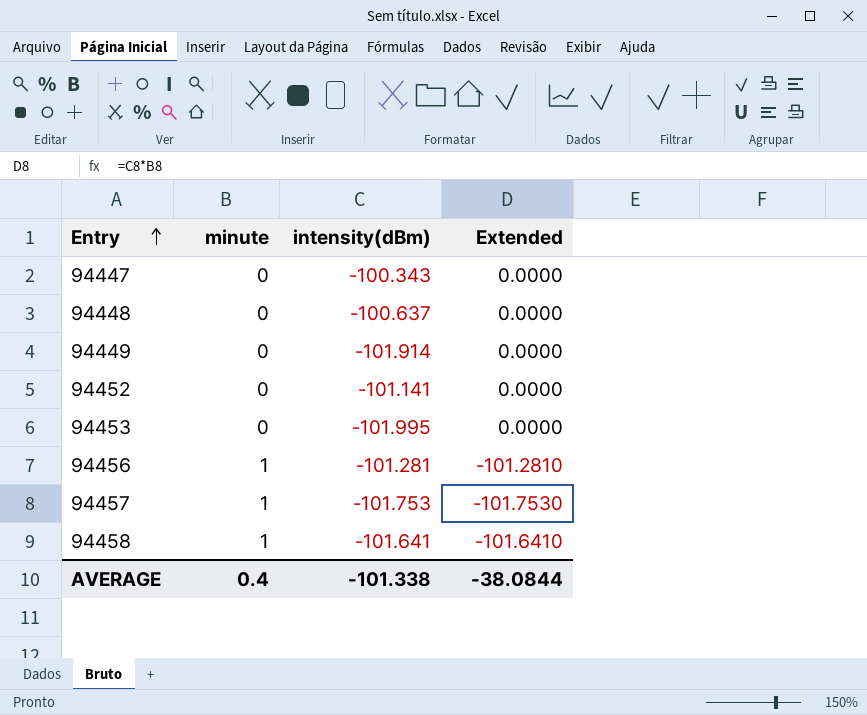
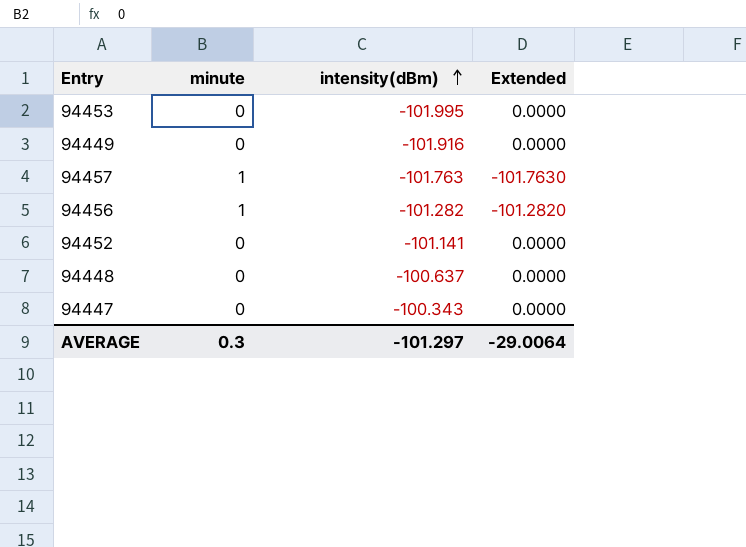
row order: Entry ascending -> intensity(dBm) ascending
row 94458: 1 | -101.641 | -101.6410 -> none
94449 | intensity(dBm): -101.914 -> -101.916
94457 | intensity(dBm): -101.753 -> -101.763
94457 | Extended: -101.7530 -> -101.7630
94456 | intensity(dBm): -101.281 -> -101.282
94456 | Extended: -101.2810 -> -101.2820
AVERAGE | minute: 0.4 -> 0.3
AVERAGE | intensity(dBm): -101.338 -> -101.297
AVERAGE | Extended: -38.0844 -> -29.0064

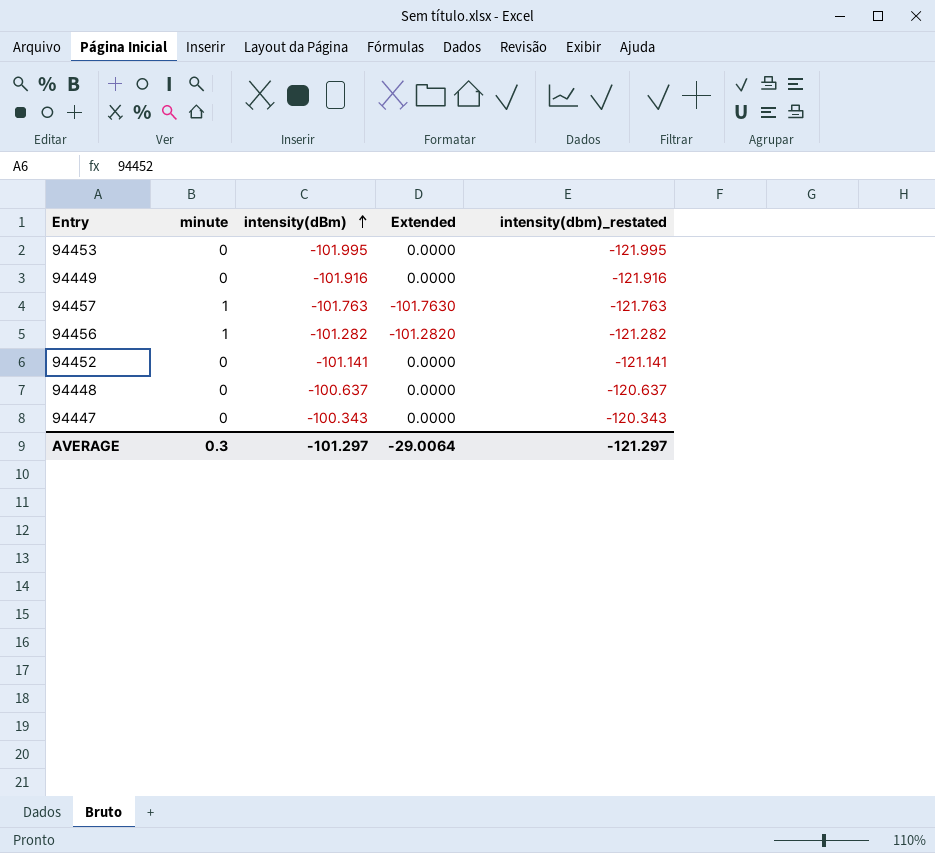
column intensity(dbm)_restated | formula: none -> [intensity(dBm)] - 20

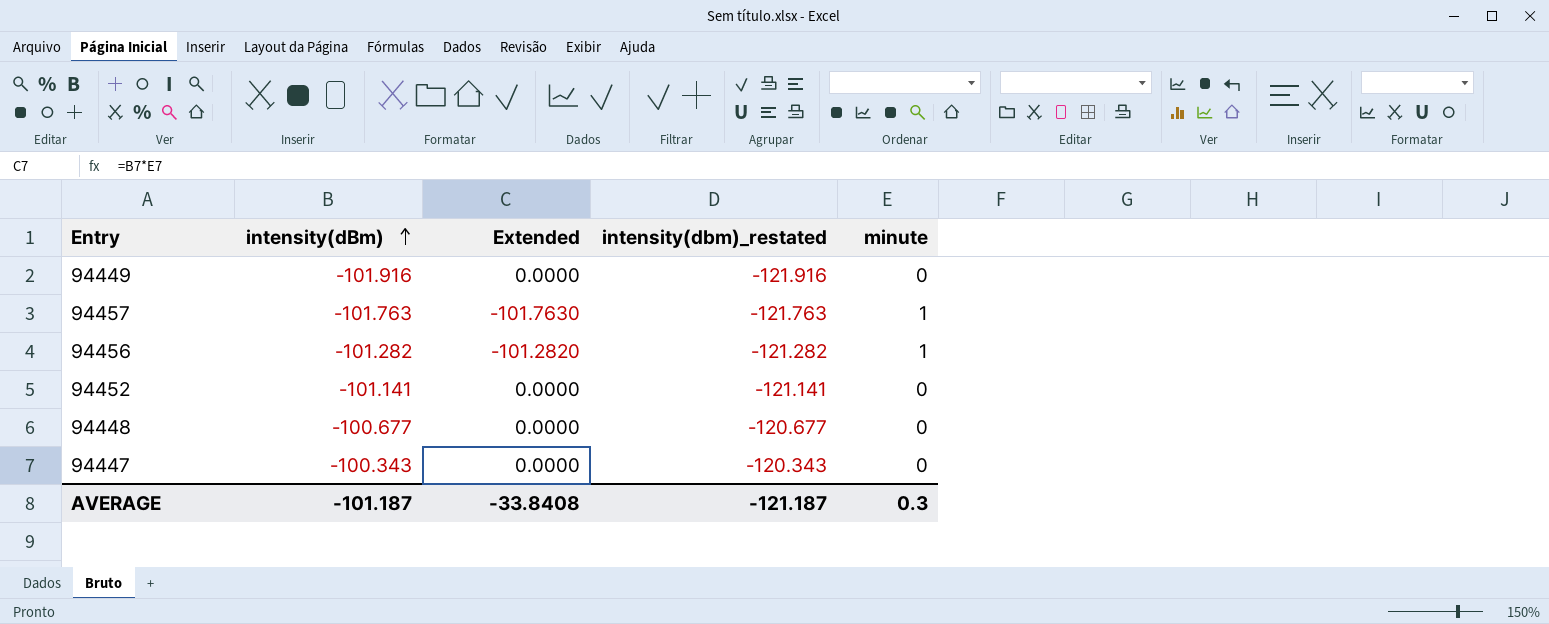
column minute | position: 2 -> 5
row 94453: 0 | -101.995 | 0.0000 | -121.995 -> none
94448 | intensity(dBm): -100.637 -> -100.677
94448 | intensity(dbm)_restated: -120.637 -> -120.677
AVERAGE | intensity(dBm): -101.297 -> -101.187
AVERAGE | Extended: -29.0064 -> -33.8408
AVERAGE | intensity(dbm)_restated: -121.297 -> -121.187

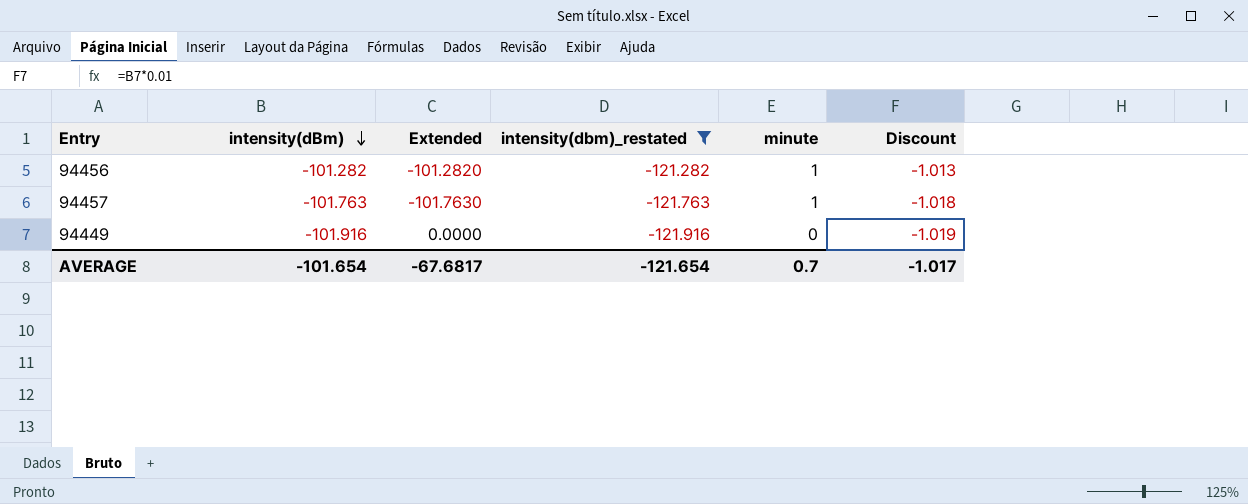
filter: none -> intensity(dbm)_restated <= -121.282
row order: intensity(dBm) ascending -> intensity(dBm) descending
column Discount | formula: none -> [intensity(dBm)] * 0.01
AVERAGE | intensity(dBm): -101.187 -> -101.654
AVERAGE | Extended: -33.8408 -> -67.6817
AVERAGE | intensity(dbm)_restated: -121.187 -> -121.654
AVERAGE | minute: 0.3 -> 0.7

